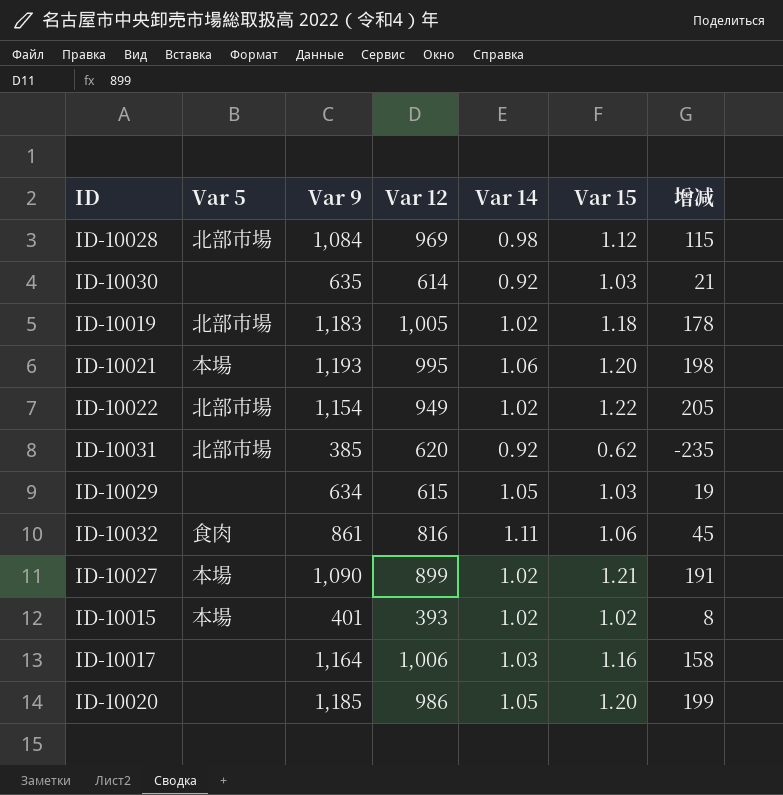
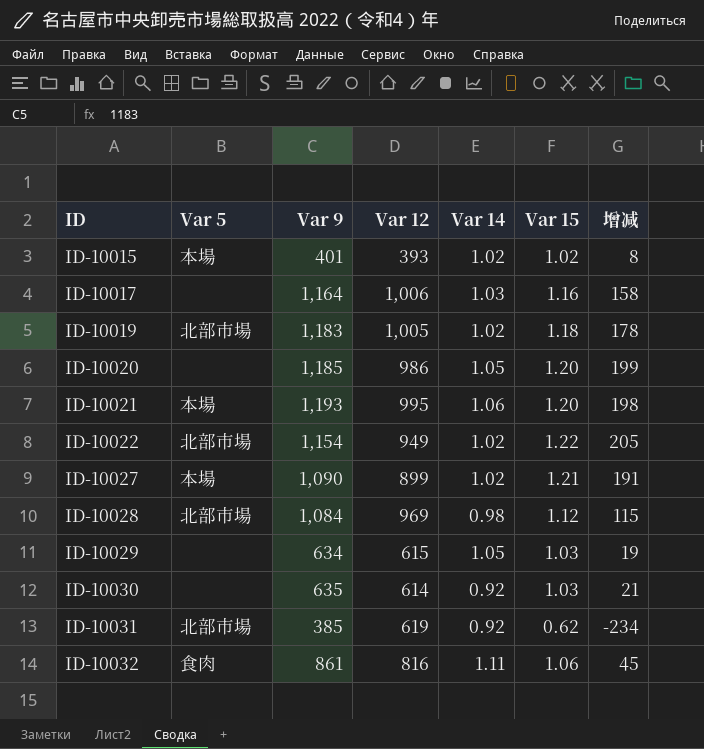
row order: none -> ID ascending
ID-10031 | Var 12: 620 -> 619
ID-10031 | 增减: -235 -> -234

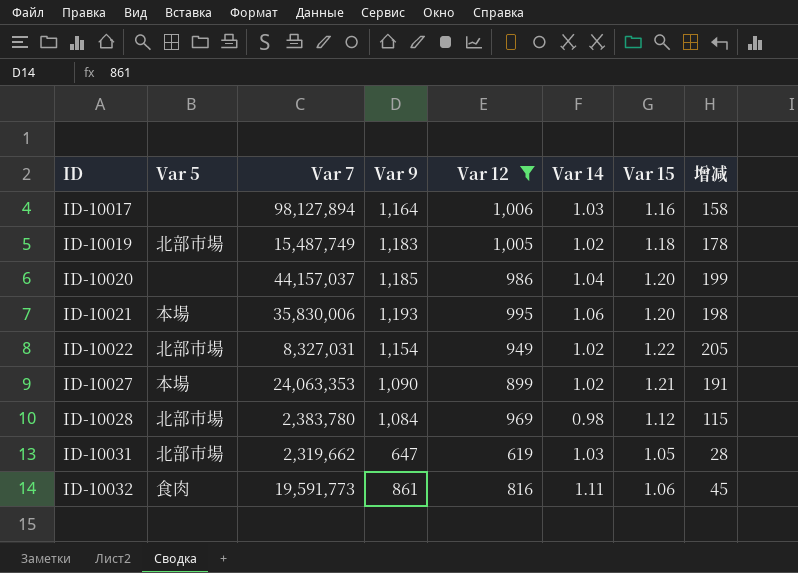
filter: none -> Var 12 >= 619
column Var 7 | position: none -> 3
ID-10020 | Var 14: 1.05 -> 1.04
ID-10031 | Var 9: 385 -> 647
ID-10031 | Var 14: 0.92 -> 1.03
ID-10031 | Var 15: 0.62 -> 1.05
ID-10031 | 增减: -234 -> 28

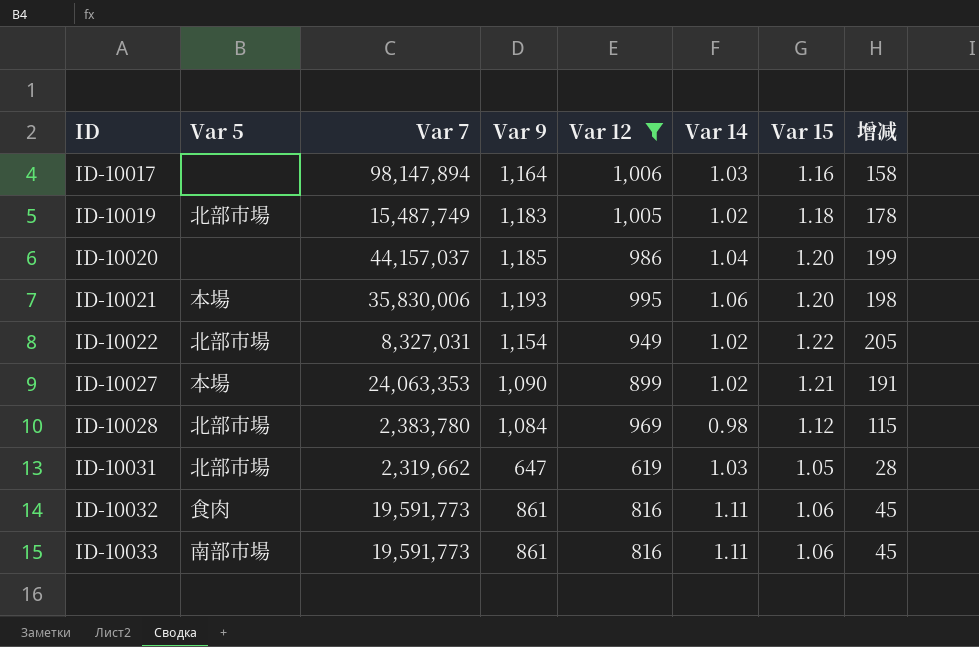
ID-10017 | Var 7: 98,127,894 -> 98,147,894
row ID-10033: none -> 南部市場 | 19,591,773 | 861 | 816 | 1.11 | 1.06 | 45

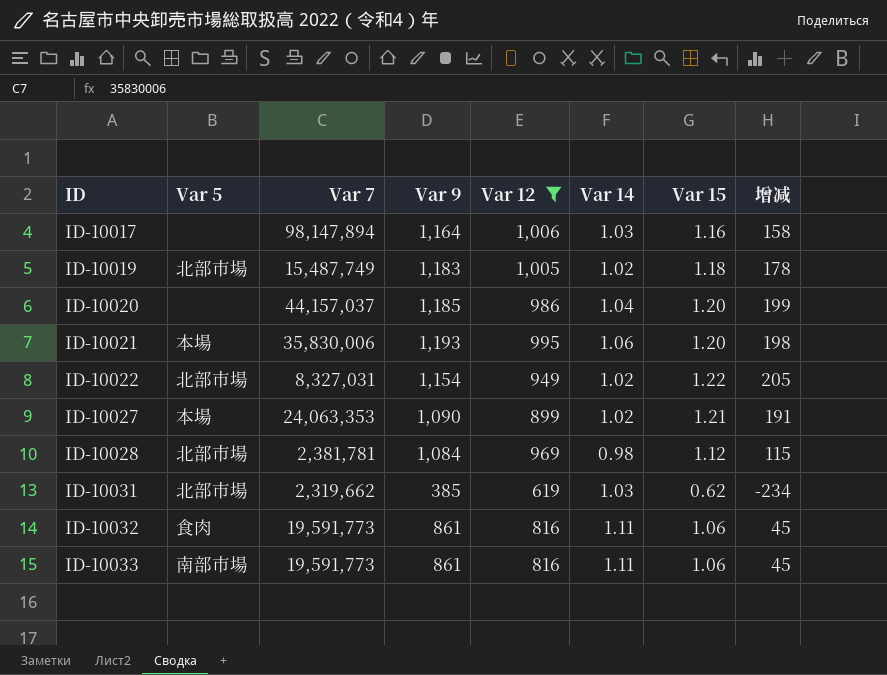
ID-10028 | Var 7: 2,383,780 -> 2,381,781
ID-10031 | Var 9: 647 -> 385
ID-10031 | Var 15: 1.05 -> 0.62
ID-10031 | 增减: 28 -> -234

